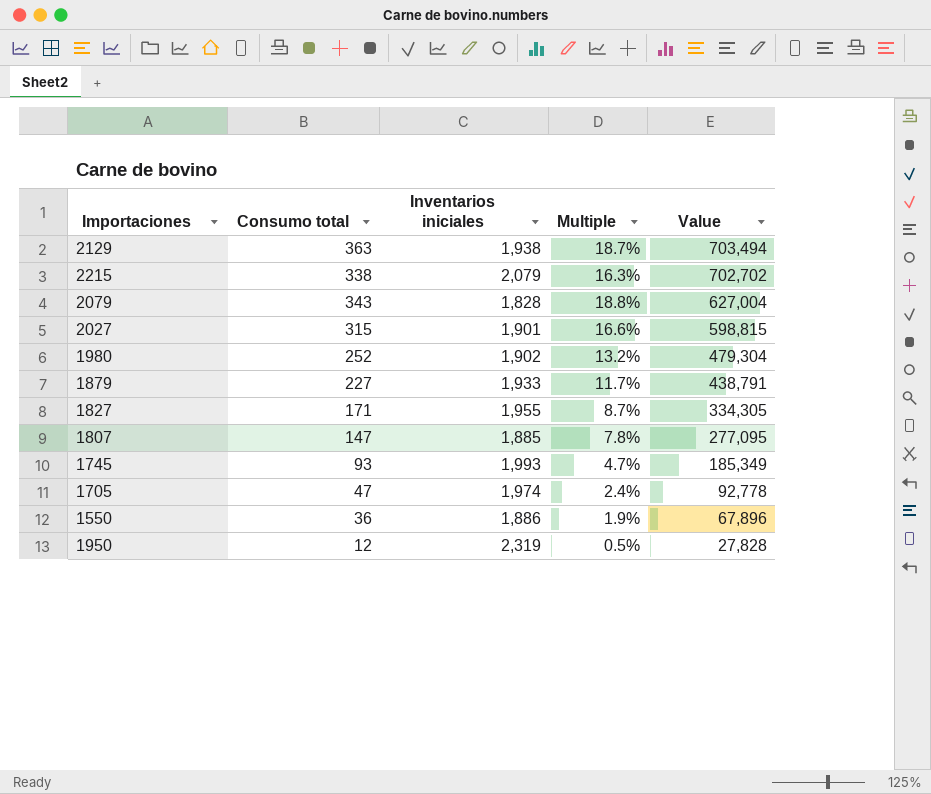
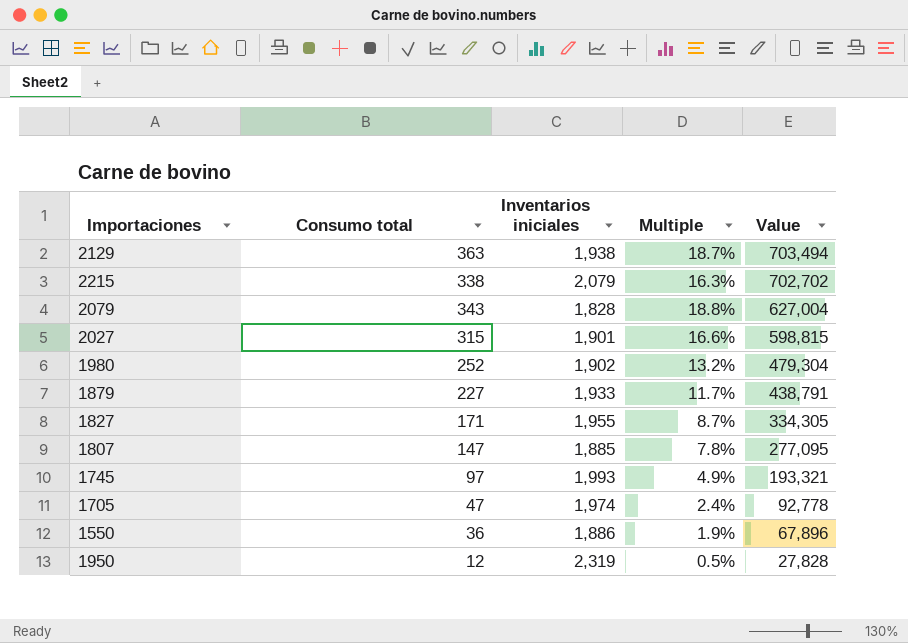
1745 | Consumo total: 93 -> 97
1745 | Multiple: 4.7% -> 4.9%
1745 | Value: 185,349 -> 193,321

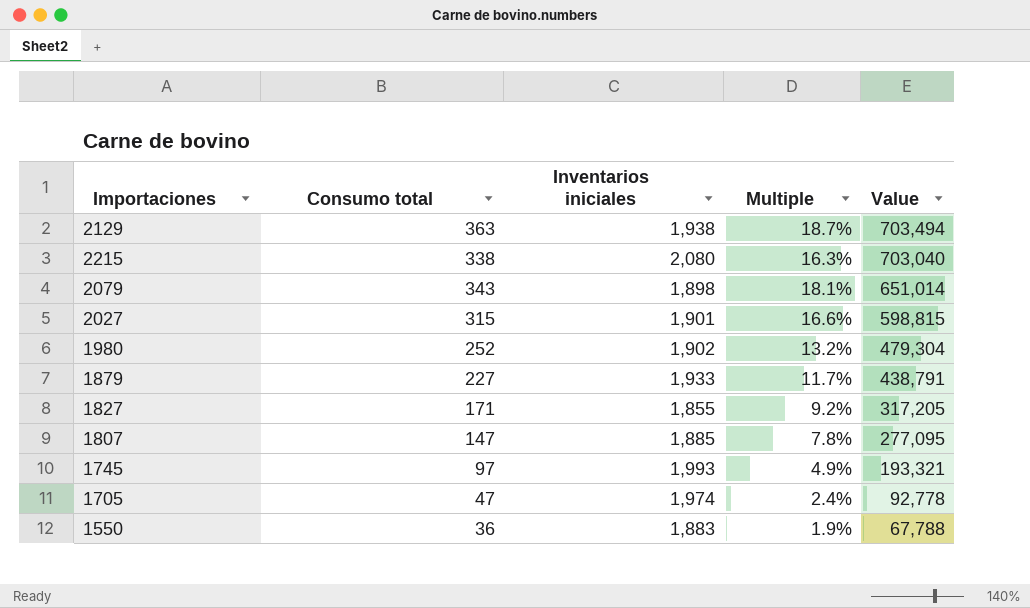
row 1950: 12 | 2,319 | 0.5% | 27,828 -> none
2215 | Inventarios iniciales: 2,079 -> 2,080
2215 | Value: 702,702 -> 703,040
2079 | Inventarios iniciales: 1,828 -> 1,898
2079 | Multiple: 18.8% -> 18.1%
2079 | Value: 627,004 -> 651,014
1827 | Inventarios iniciales: 1,955 -> 1,855
1827 | Multiple: 8.7% -> 9.2%
1827 | Value: 334,305 -> 317,205
1550 | Inventarios iniciales: 1,886 -> 1,883
1550 | Value: 67,896 -> 67,788

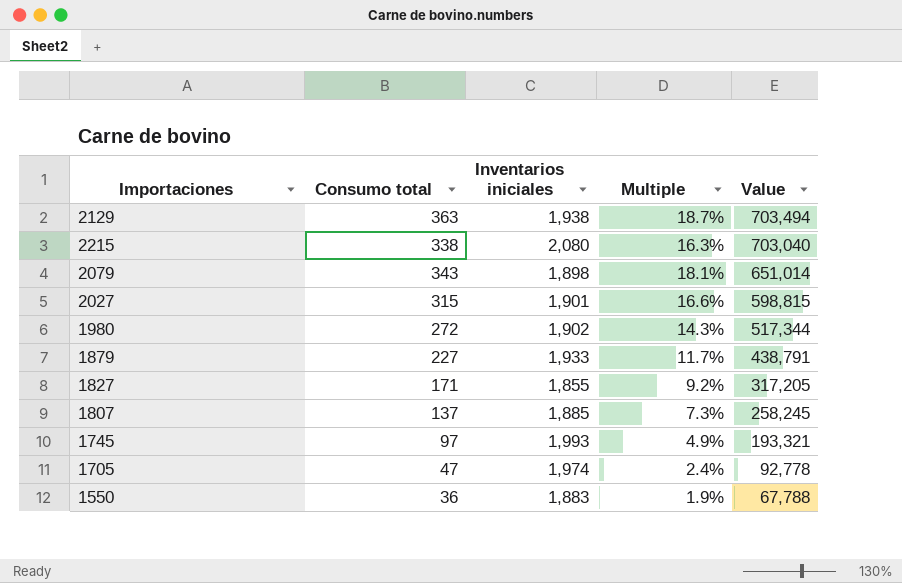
1980 | Consumo total: 252 -> 272
1980 | Multiple: 13.2% -> 14.3%
1980 | Value: 479,304 -> 517,344
1807 | Consumo total: 147 -> 137
1807 | Multiple: 7.8% -> 7.3%
1807 | Value: 277,095 -> 258,245

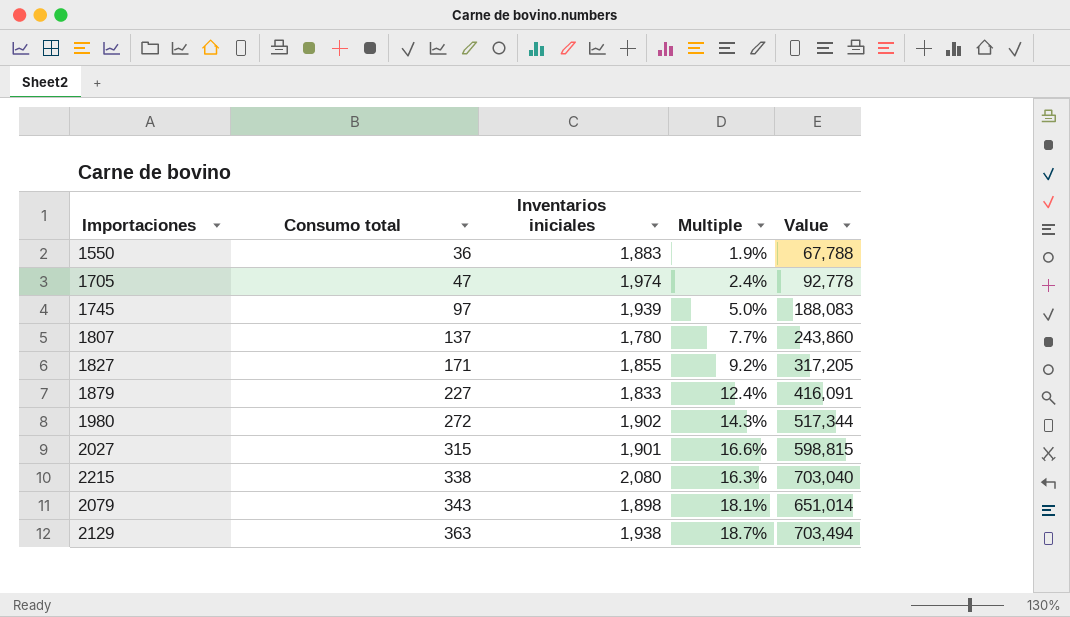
row order: Value descending -> Consumo total ascending
1745 | Inventarios iniciales: 1,993 -> 1,939
1745 | Multiple: 4.9% -> 5.0%
1745 | Value: 193,321 -> 188,083
1807 | Inventarios iniciales: 1,885 -> 1,780
1807 | Multiple: 7.3% -> 7.7%
1807 | Value: 258,245 -> 243,860
1879 | Inventarios iniciales: 1,933 -> 1,833
1879 | Multiple: 11.7% -> 12.4%
1879 | Value: 438,791 -> 416,091

